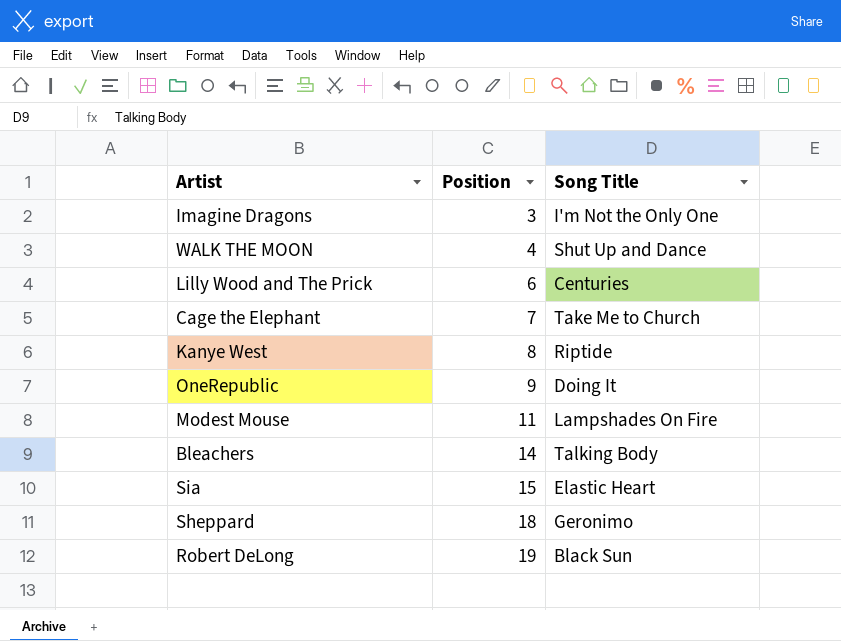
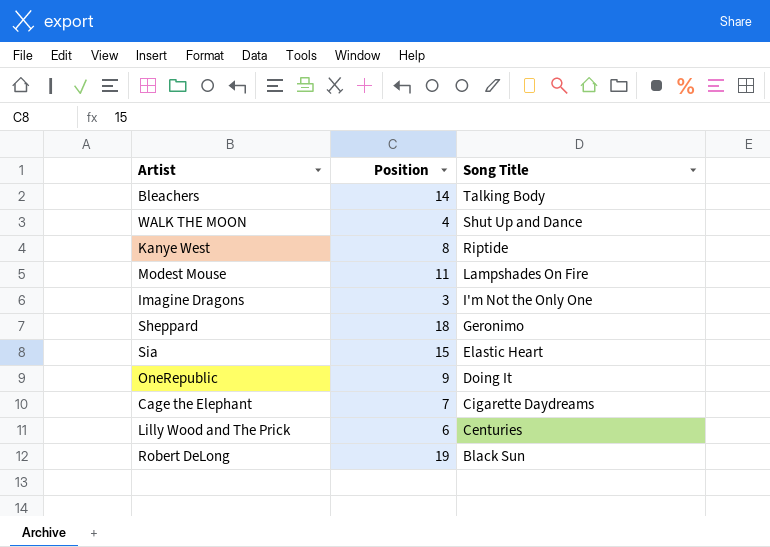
row order: Position ascending -> Song Title descending
Cage the Elephant | Song Title: Take Me to Church -> Cigarette Daydreams

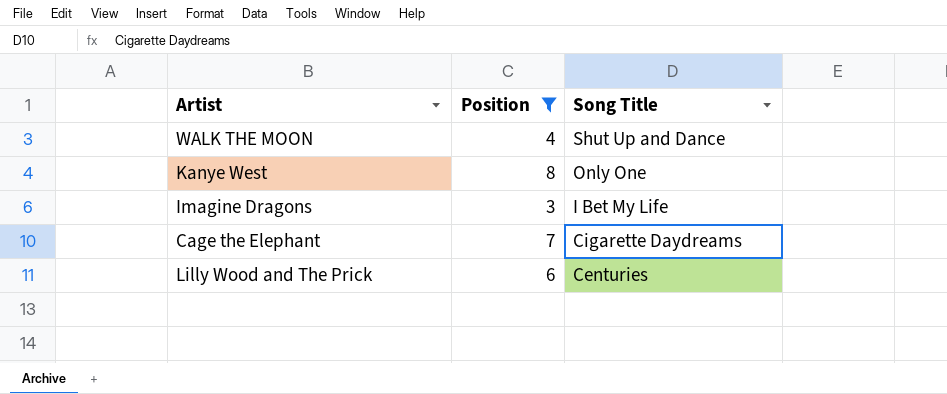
filter: none -> Position <= 8
Kanye West | Song Title: Riptide -> Only One
Imagine Dragons | Song Title: I'm Not the Only One -> I Bet My Life

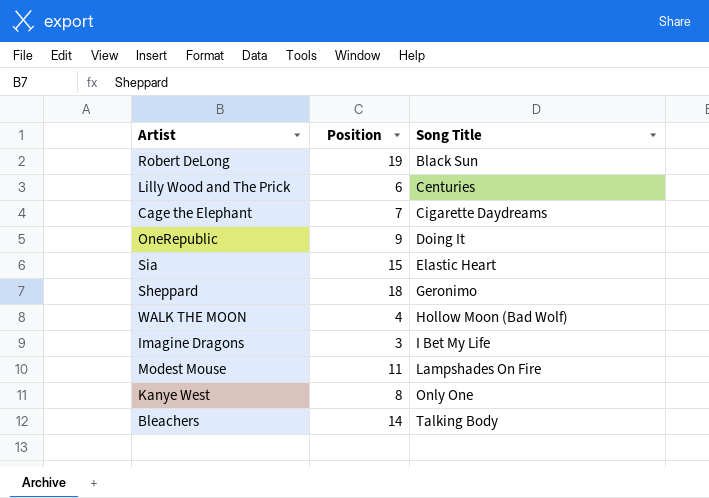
filter: Position <= 8 -> none
row order: Song Title descending -> Song Title ascending
WALK THE MOON | Song Title: Shut Up and Dance -> Hollow Moon (Bad Wolf)

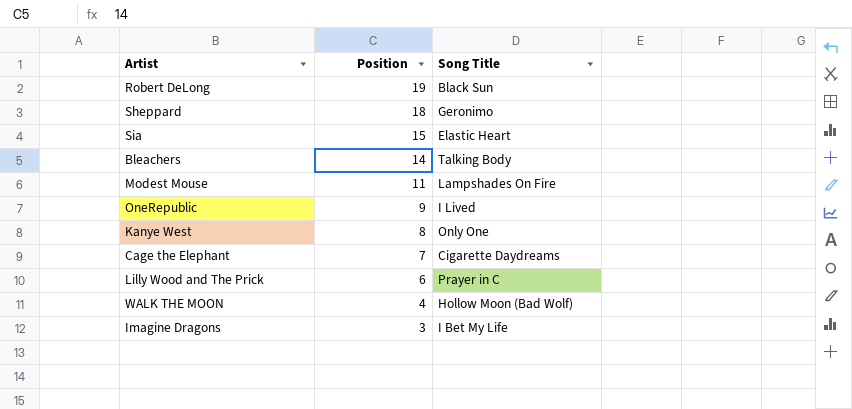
row order: Song Title ascending -> Position descending
OneRepublic | Song Title: Doing It -> I Lived
Lilly Wood and The Prick | Song Title: Centuries -> Prayer in C

